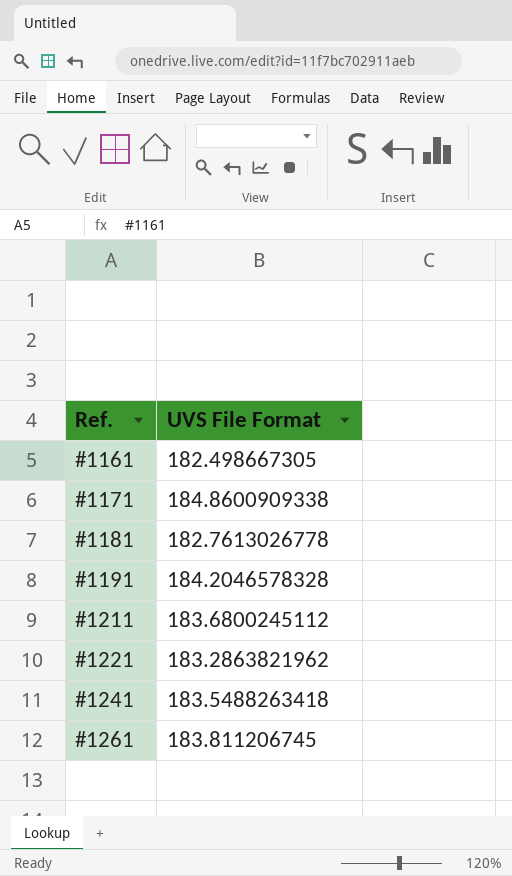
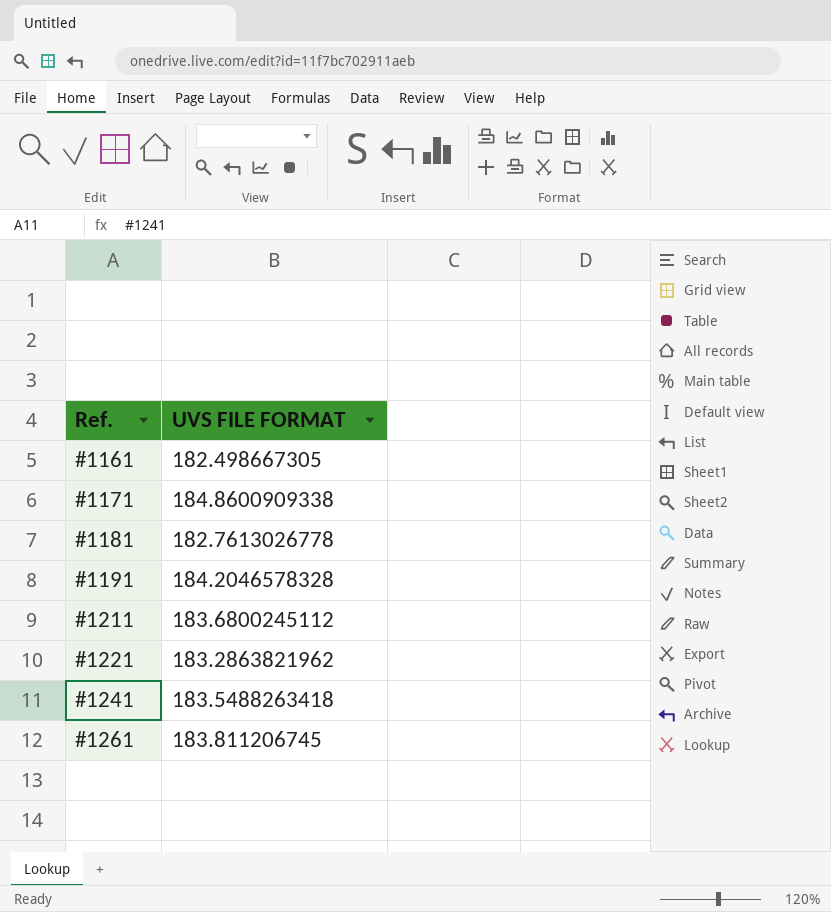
column name: UVS File Format -> UVS FILE FORMAT

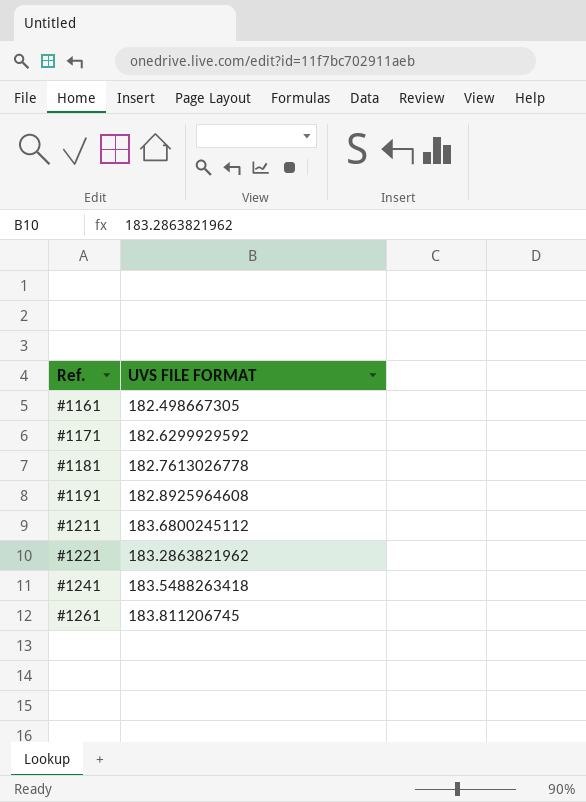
#1171 | UVS FILE FORMAT: 184.8600909338 -> 182.6299929592
#1191 | UVS FILE FORMAT: 184.2046578328 -> 182.8925964608

